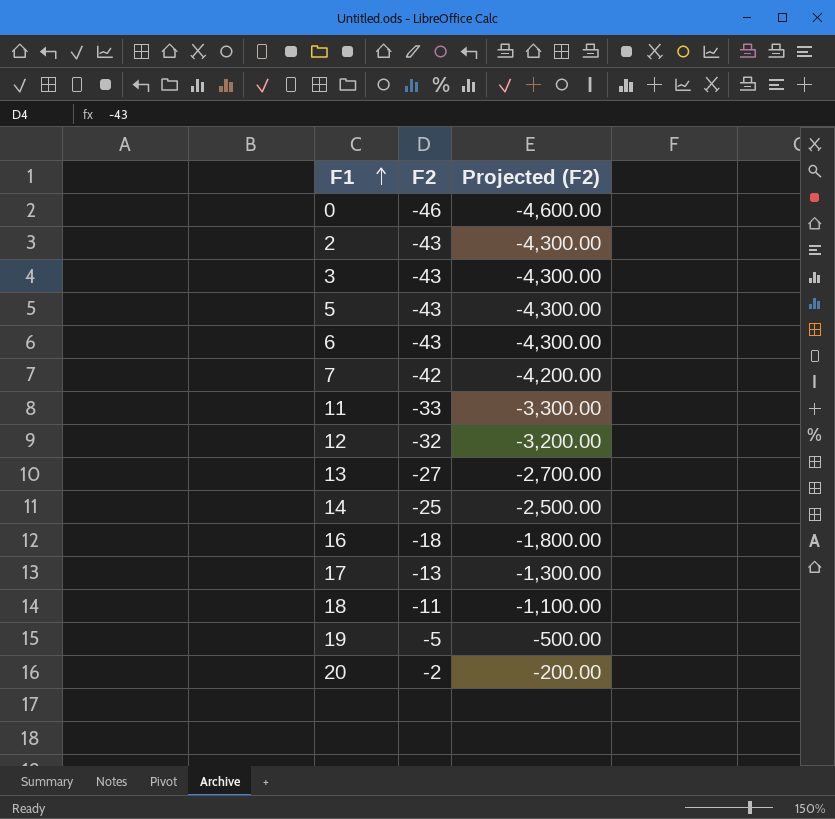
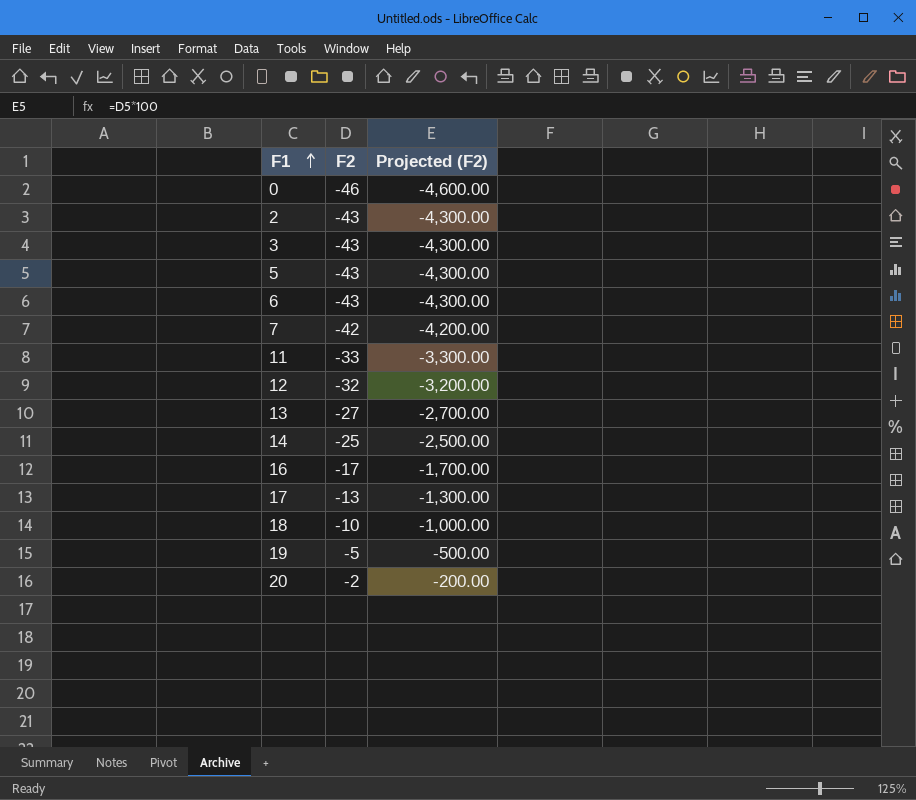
16 | F2: -18 -> -17
16 | Projected (F2): -1,800.00 -> -1,700.00
18 | F2: -11 -> -10
18 | Projected (F2): -1,100.00 -> -1,000.00

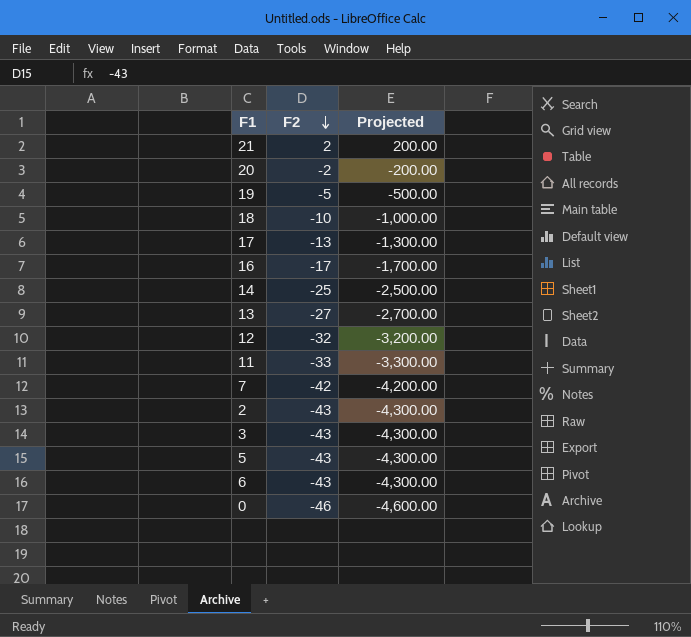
row order: F1 ascending -> F2 descending
column name: Projected (F2) -> Projected
row 21: none -> 2 | 200.00

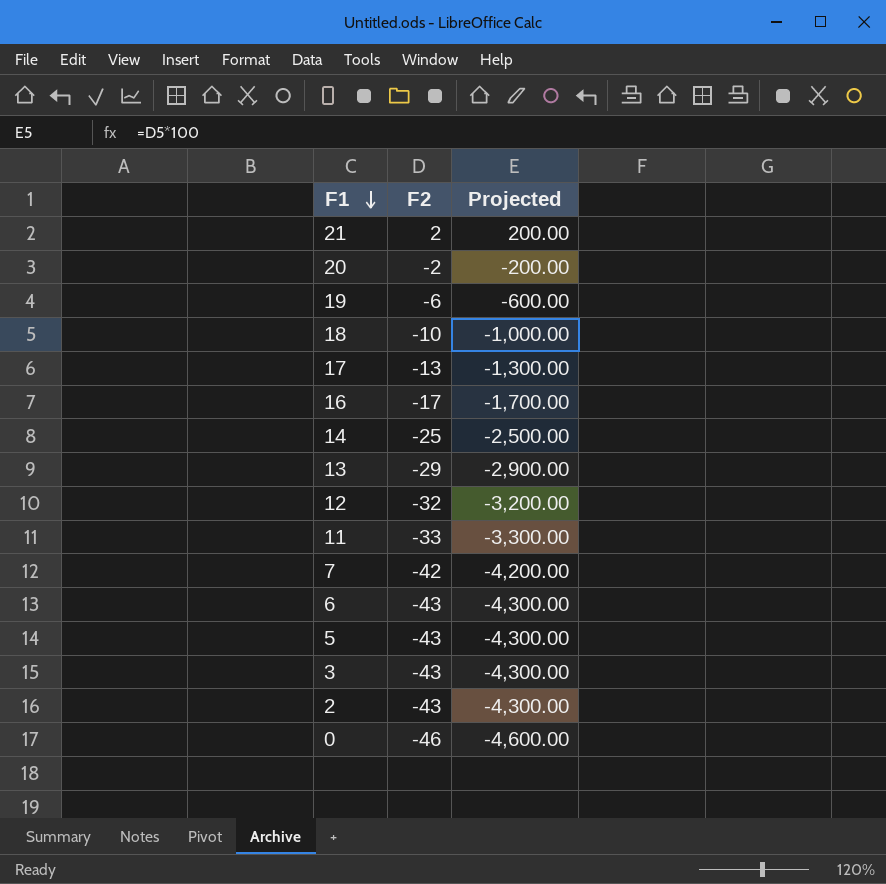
row order: F2 descending -> F1 descending
19 | F2: -5 -> -6
19 | Projected: -500.00 -> -600.00
13 | F2: -27 -> -29
13 | Projected: -2,700.00 -> -2,900.00

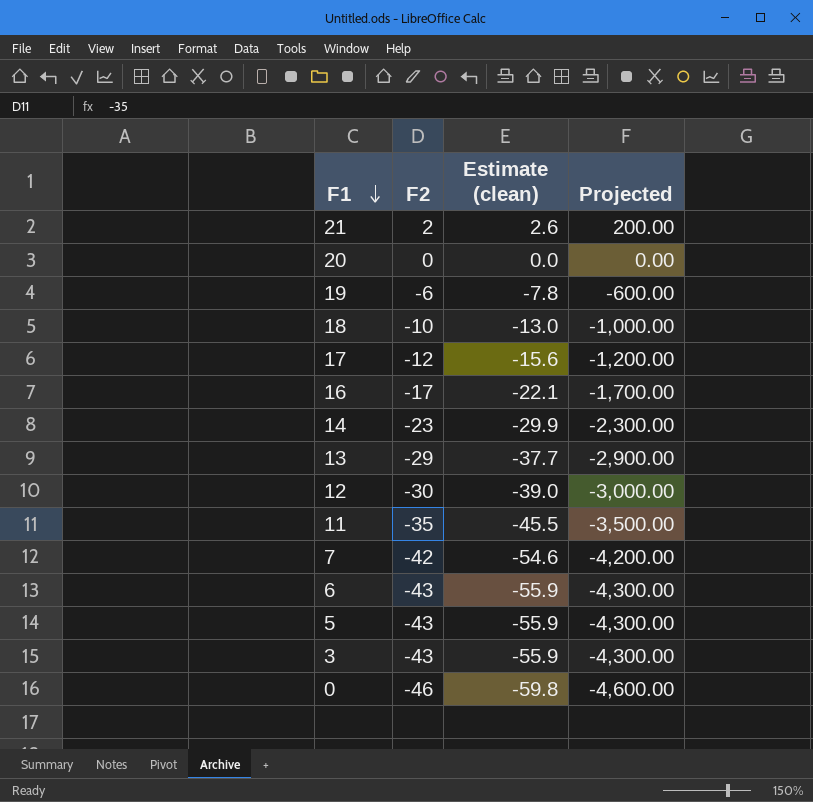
column Estimate (clean) | formula: none -> [F2] * 1.3
row 2: -43 | -4,300.00 -> none
20 | F2: -2 -> 0
20 | Projected: -200.00 -> 0.00
17 | F2: -13 -> -12
17 | Projected: -1,300.00 -> -1,200.00
14 | F2: -25 -> -23
14 | Projected: -2,500.00 -> -2,300.00
12 | F2: -32 -> -30
12 | Projected: -3,200.00 -> -3,000.00
11 | F2: -33 -> -35
11 | Projected: -3,300.00 -> -3,500.00

